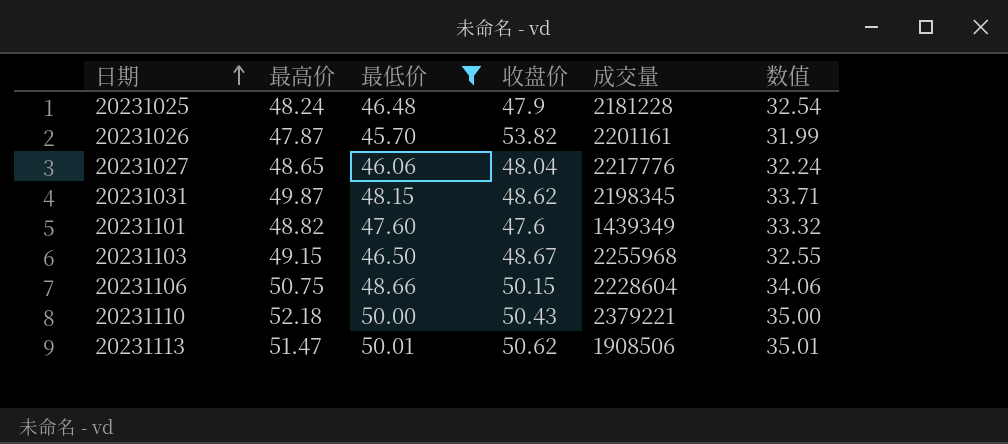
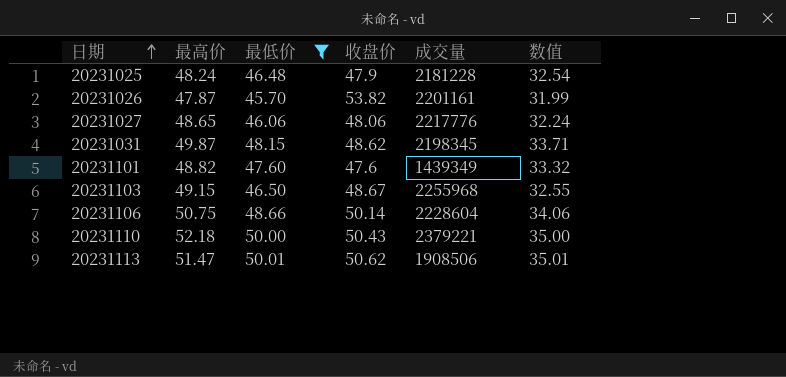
20231027 | 收盘价: 48.04 -> 48.06
20231106 | 收盘价: 50.15 -> 50.14

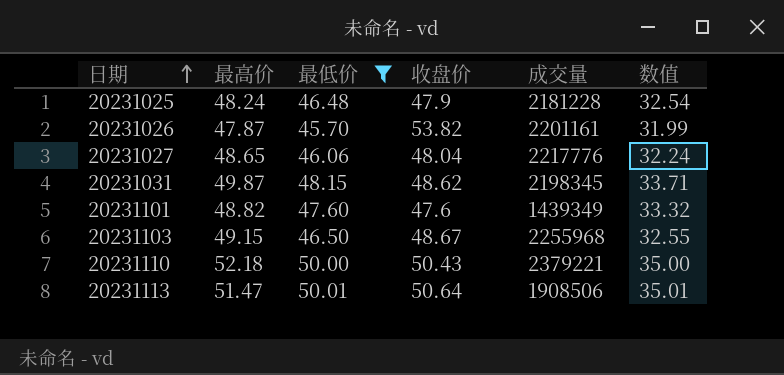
row 20231106: 50.75 | 48.66 | 50.14 | 2228604 | 34.06 -> none
20231027 | 收盘价: 48.06 -> 48.04
20231113 | 收盘价: 50.62 -> 50.64

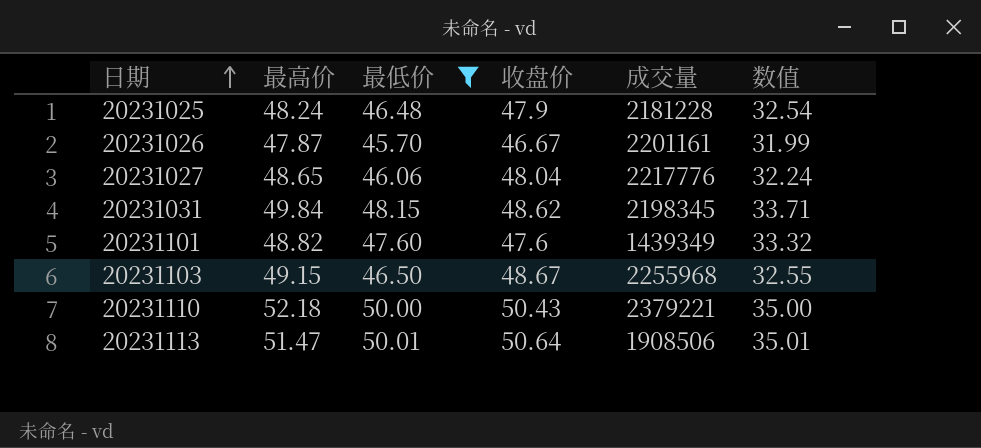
20231026 | 收盘价: 53.82 -> 46.67
20231031 | 最高价: 49.87 -> 49.84

